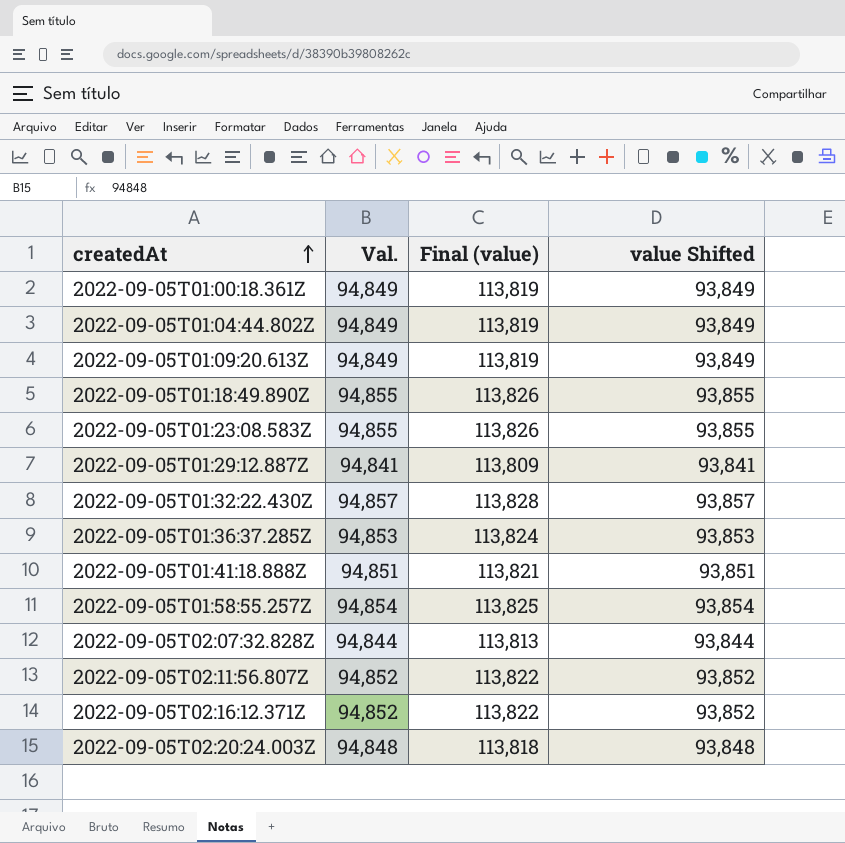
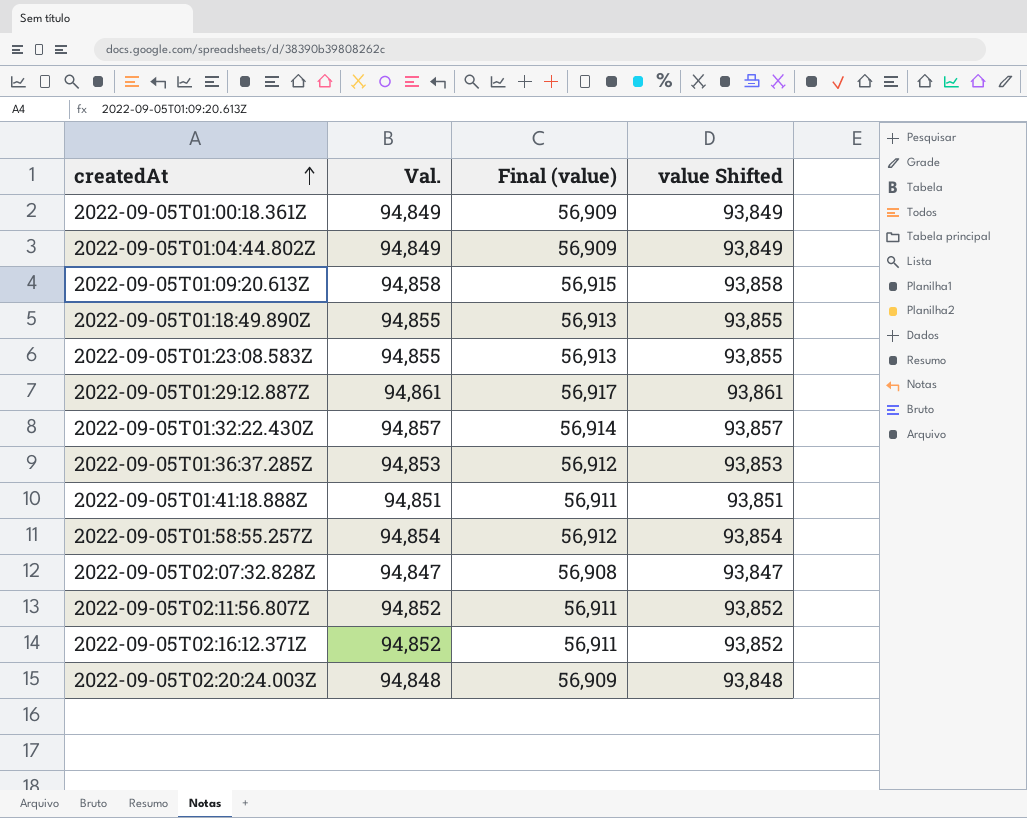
column Final (value) | formula: [Val.] * 1.2 -> [Val.] * 0.6
2022-09-05T01:09:20.613Z | Val.: 94,849 -> 94,858
2022-09-05T01:09:20.613Z | value Shifted: 93,849 -> 93,858
2022-09-05T01:29:12.887Z | Val.: 94,841 -> 94,861
2022-09-05T01:29:12.887Z | value Shifted: 93,841 -> 93,861
2022-09-05T02:07:32.828Z | Val.: 94,844 -> 94,847
2022-09-05T02:07:32.828Z | value Shifted: 93,844 -> 93,847

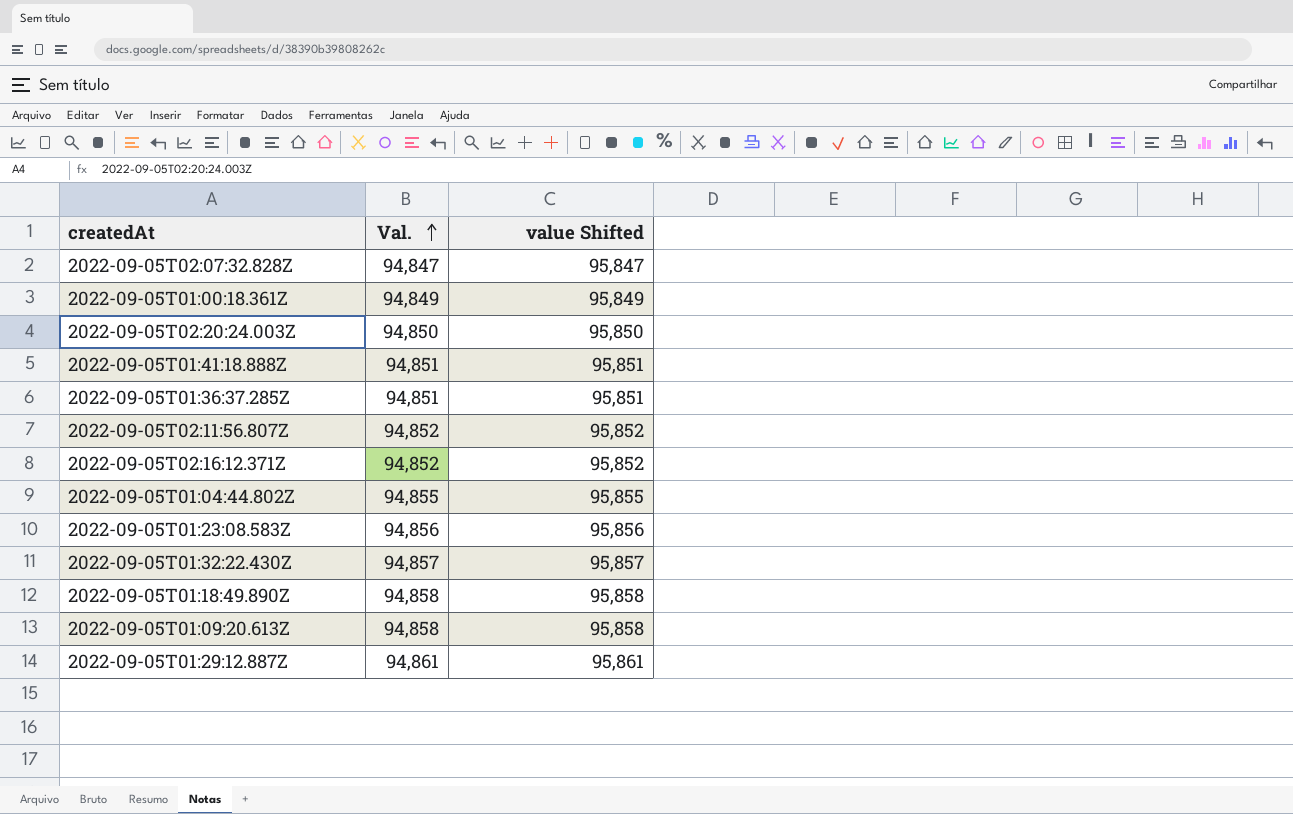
row order: createdAt ascending -> Val. ascending
column Final (value) | formula: [Val.] * 0.6 -> none
column value Shifted | formula: [Val.] - 1000 -> [Val.] + 1000
row 2022-09-05T01:58:55.257Z: 94,854 | 56,912 | 93,854 -> none
2022-09-05T02:20:24.003Z | Val.: 94,848 -> 94,850
2022-09-05T01:36:37.285Z | Val.: 94,853 -> 94,851
2022-09-05T01:04:44.802Z | Val.: 94,849 -> 94,855
2022-09-05T01:23:08.583Z | Val.: 94,855 -> 94,856
2022-09-05T01:18:49.890Z | Val.: 94,855 -> 94,858

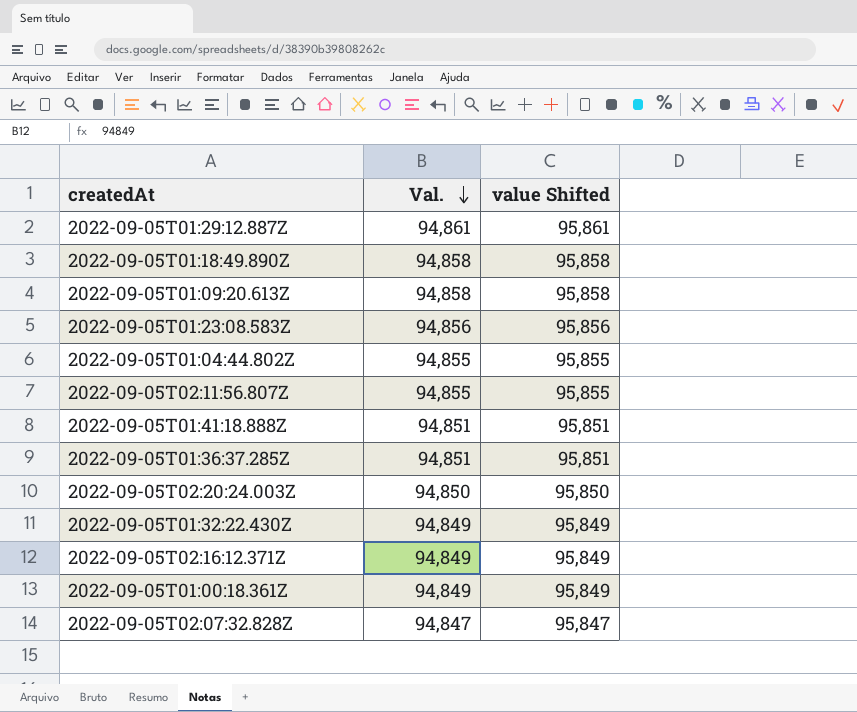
row order: Val. ascending -> Val. descending
2022-09-05T02:11:56.807Z | Val.: 94,852 -> 94,855
2022-09-05T02:11:56.807Z | value Shifted: 95,852 -> 95,855
2022-09-05T01:32:22.430Z | Val.: 94,857 -> 94,849
2022-09-05T01:32:22.430Z | value Shifted: 95,857 -> 95,849
2022-09-05T02:16:12.371Z | Val.: 94,852 -> 94,849
2022-09-05T02:16:12.371Z | value Shifted: 95,852 -> 95,849

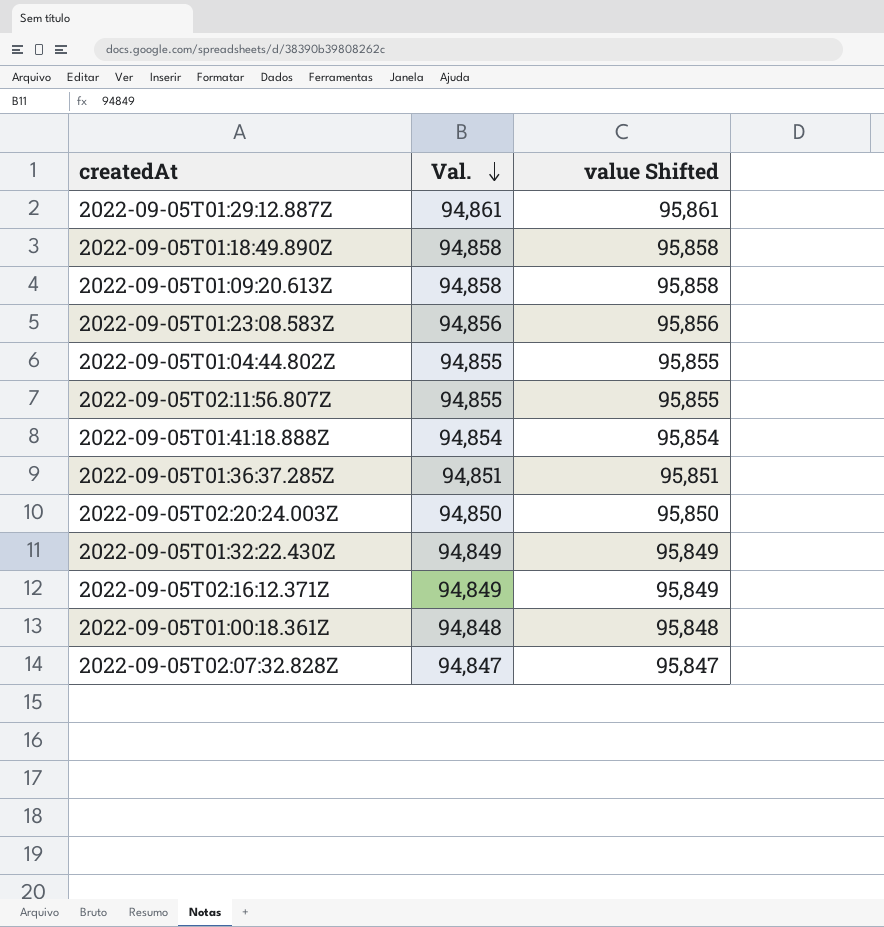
2022-09-05T01:41:18.888Z | Val.: 94,851 -> 94,854
2022-09-05T01:41:18.888Z | value Shifted: 95,851 -> 95,854
2022-09-05T01:00:18.361Z | Val.: 94,849 -> 94,848
2022-09-05T01:00:18.361Z | value Shifted: 95,849 -> 95,848

